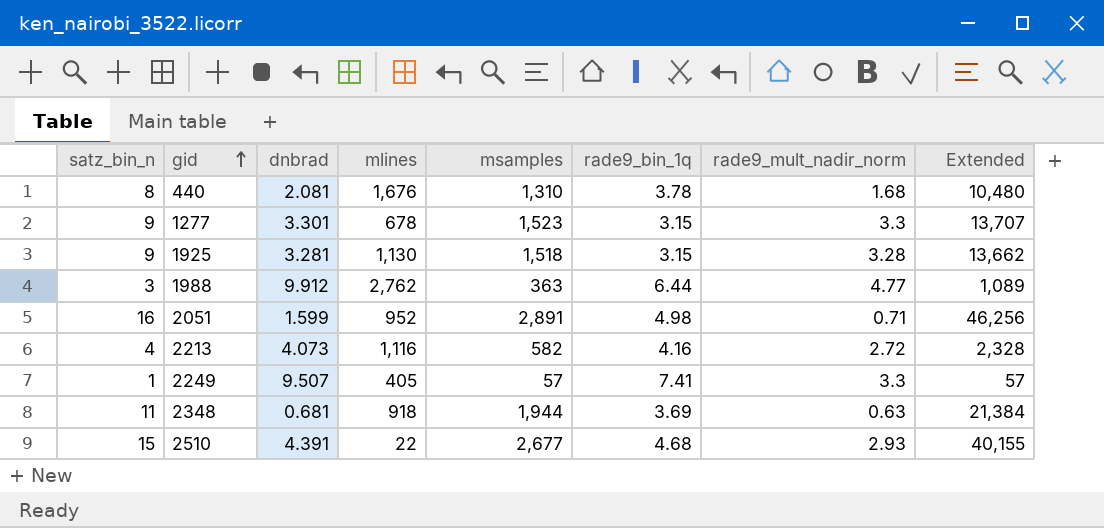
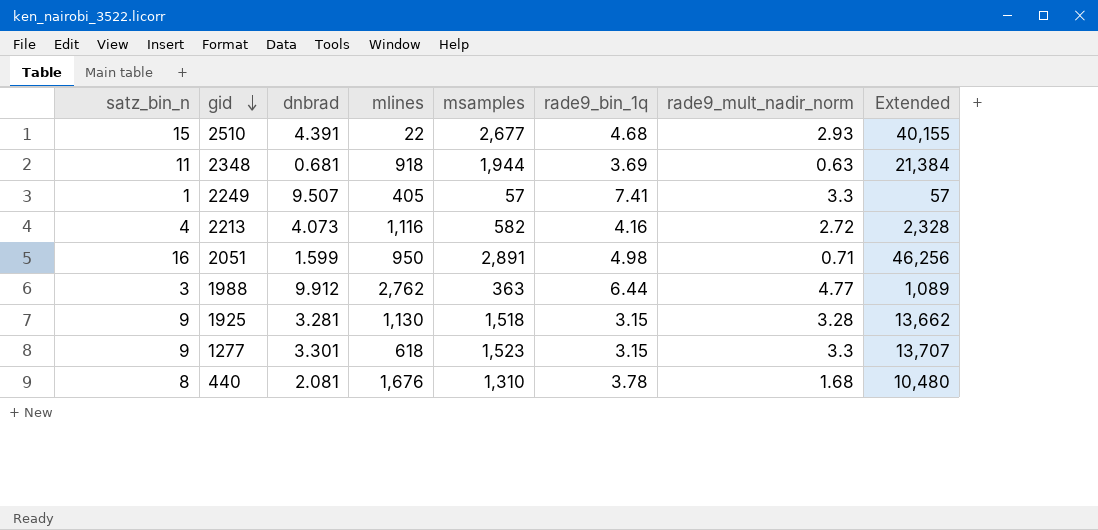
row order: gid ascending -> gid descending
2051 | mlines: 952 -> 950
1277 | mlines: 678 -> 618

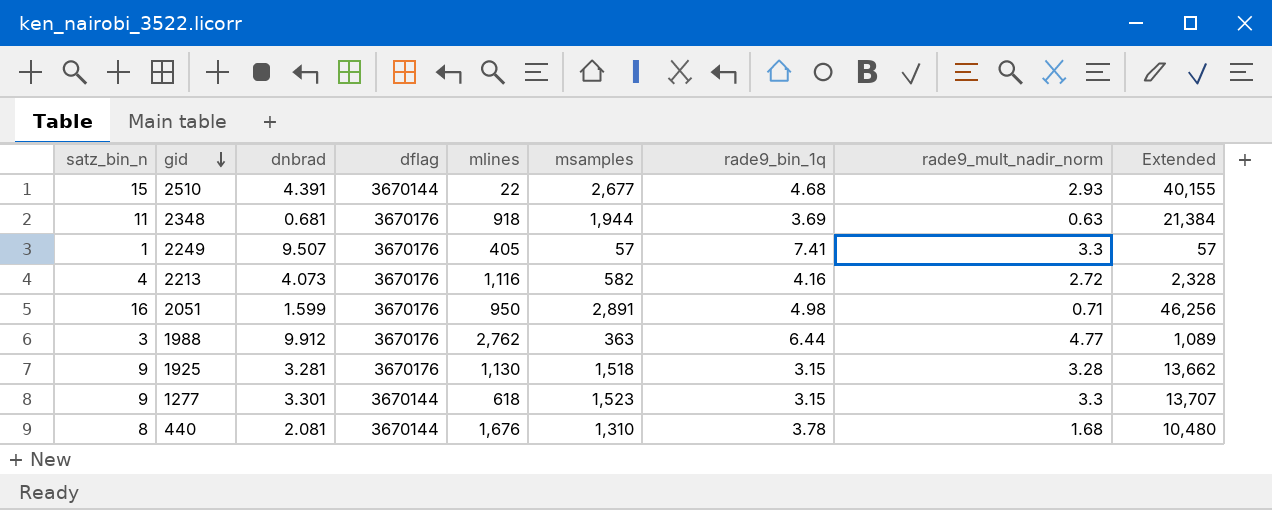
column dflag | position: none -> 4

